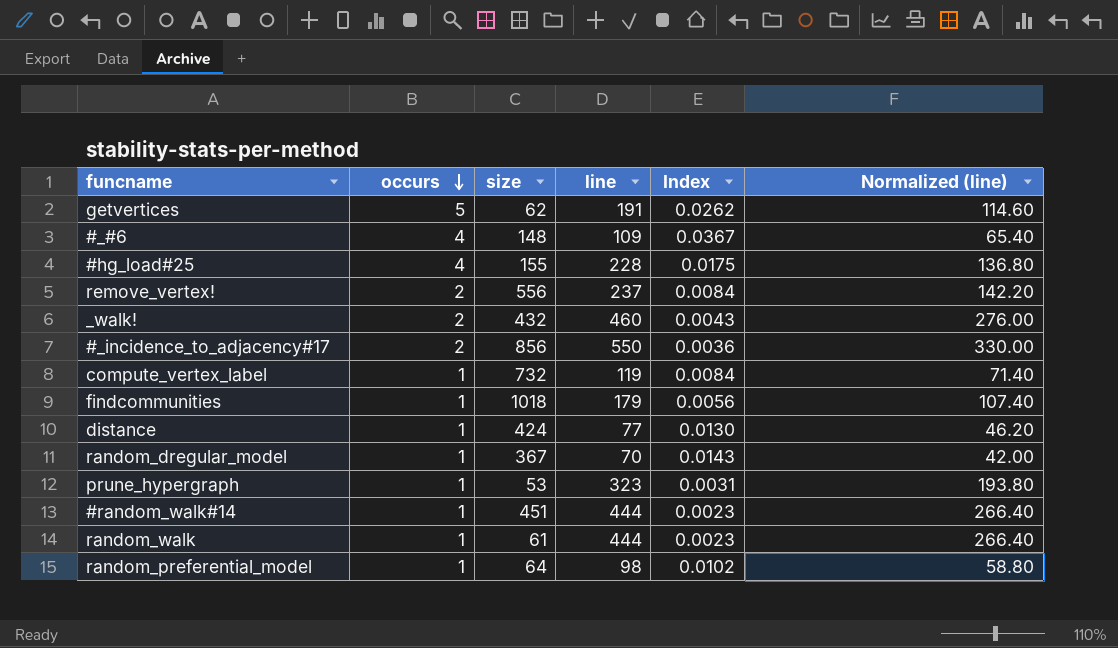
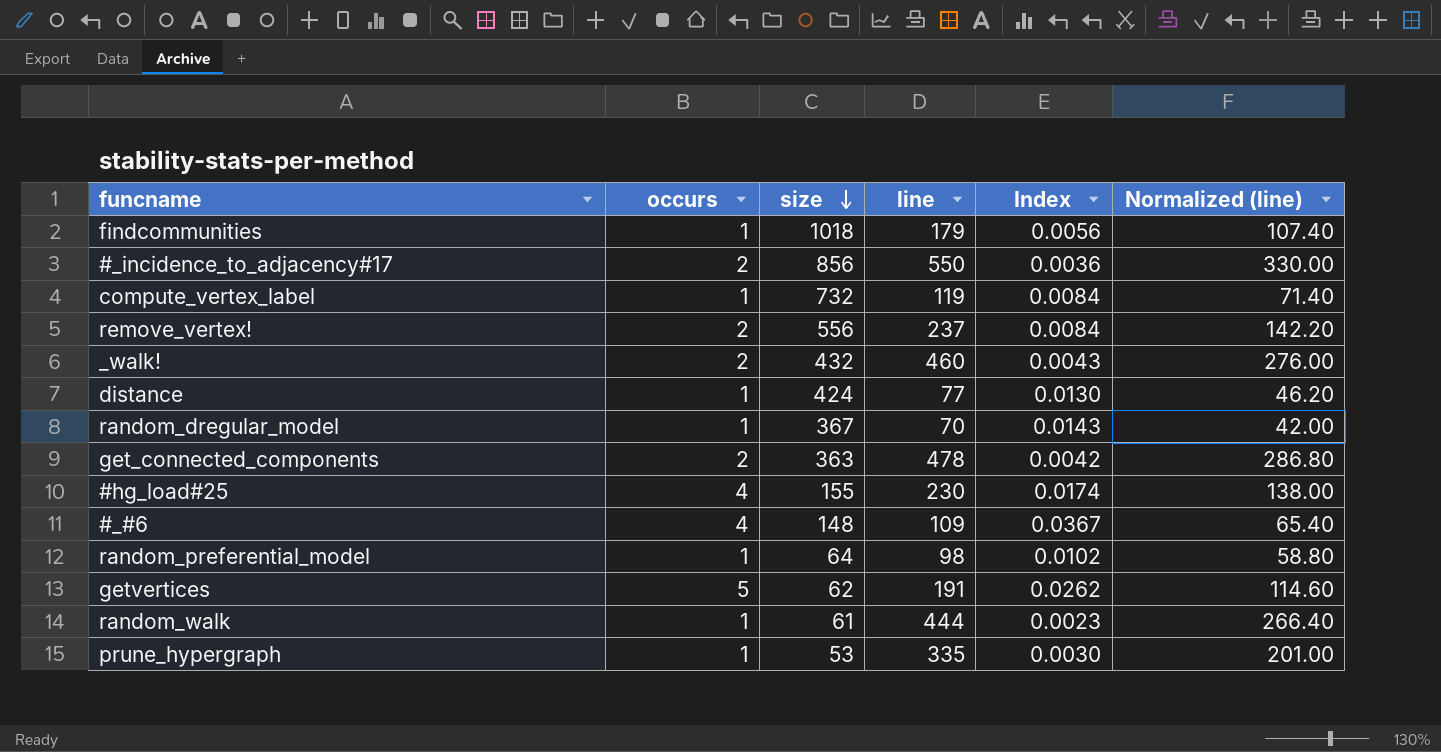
row order: occurs descending -> size descending
row #random_walk#14: 1 | 451 | 444 | 0.0023 | 266.40 -> none
row get_connected_components: none -> 2 | 363 | 478 | 0.0042 | 286.80
#hg_load#25 | line: 228 -> 230
#hg_load#25 | Index: 0.0175 -> 0.0174
#hg_load#25 | Normalized (line): 136.80 -> 138.00
prune_hypergraph | line: 323 -> 335
prune_hypergraph | Index: 0.0031 -> 0.0030
prune_hypergraph | Normalized (line): 193.80 -> 201.00

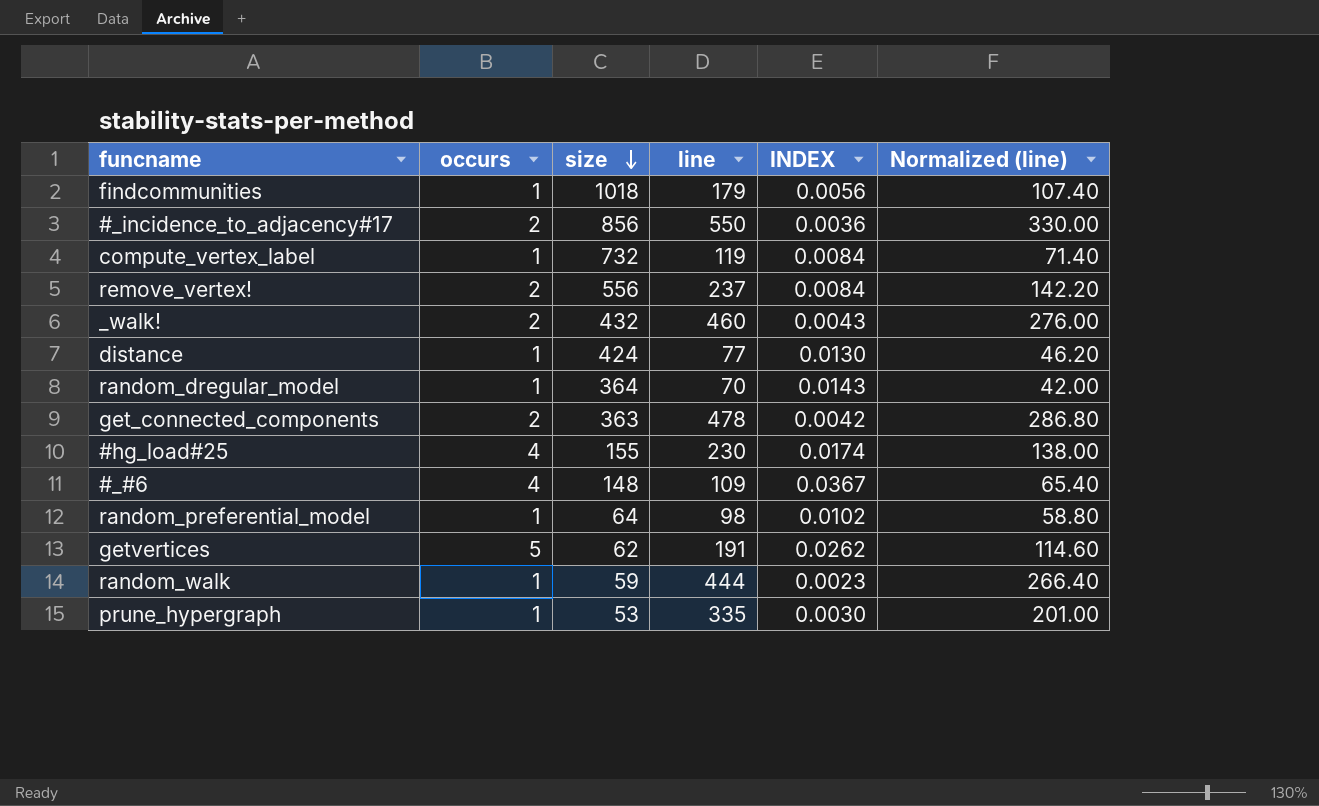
column name: Index -> INDEX
random_dregular_model | size: 367 -> 364
random_walk | size: 61 -> 59

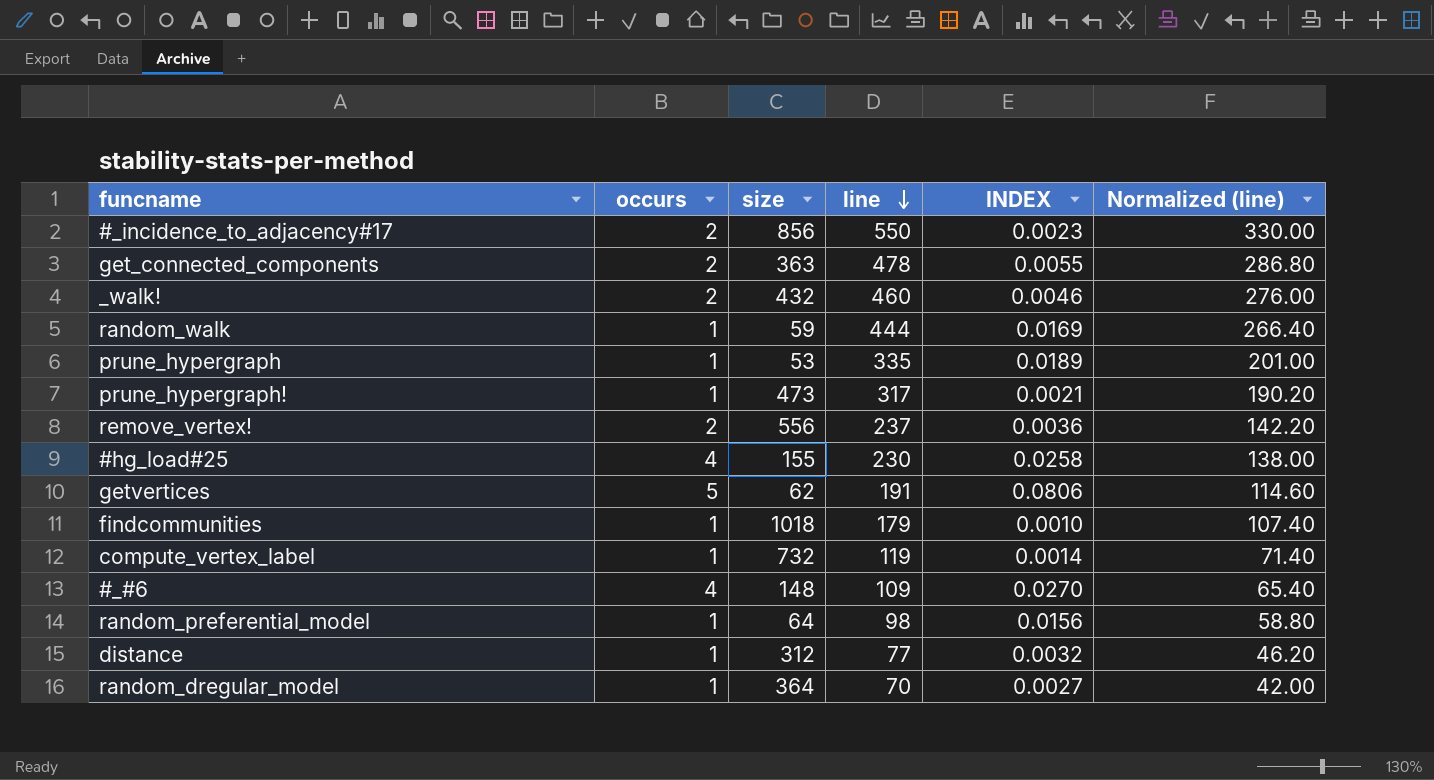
row order: size descending -> line descending
column INDEX | formula: [occurs] / [line] -> [occurs] / [size]
row prune_hypergraph!: none -> 1 | 473 | 317 | 0.0021 | 190.20
distance | size: 424 -> 312

